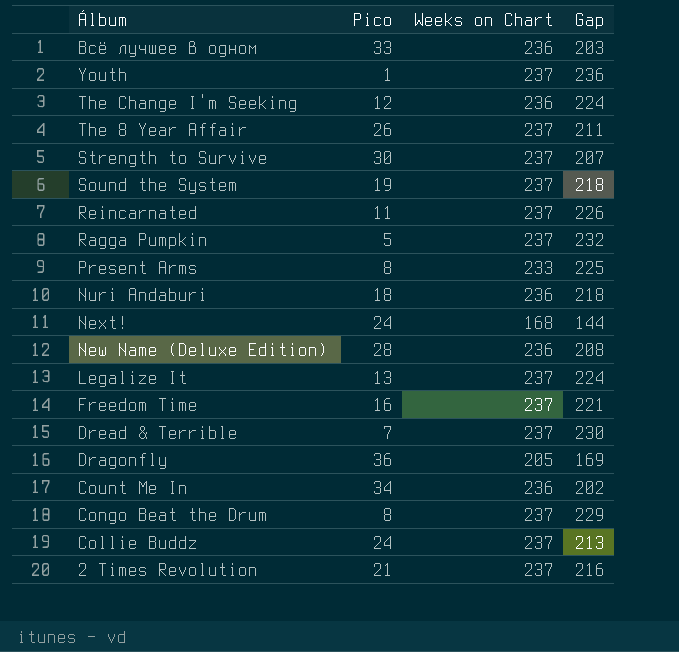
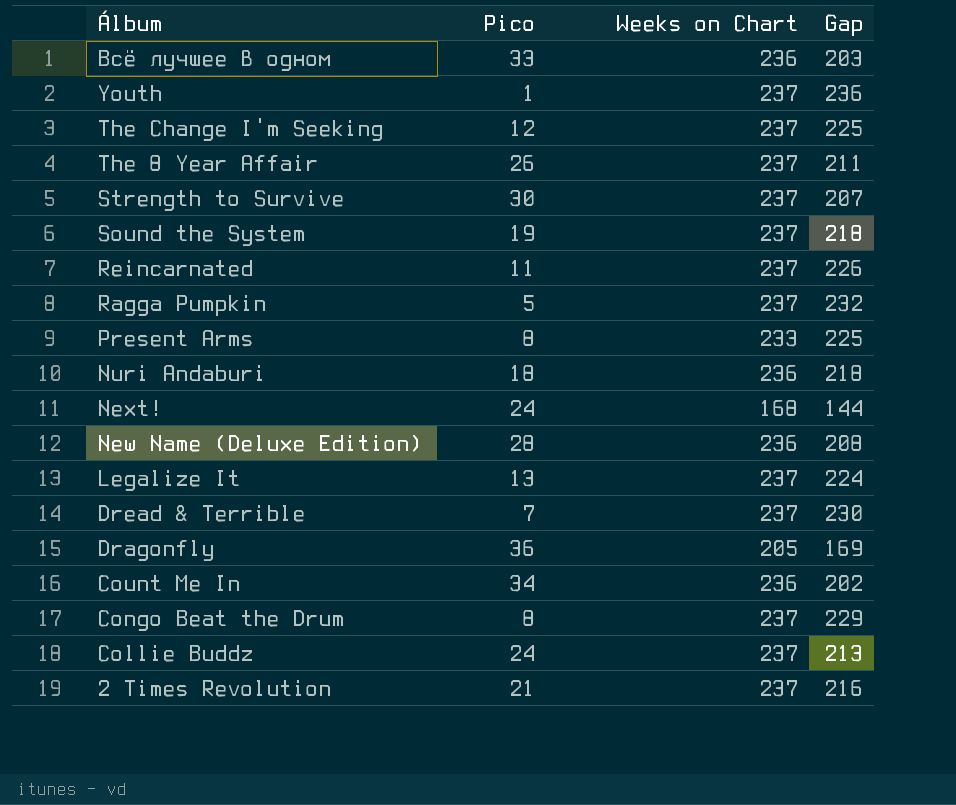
row Freedom Time: 16 | 237 | 221 -> none
The Change I'm Seeking | Weeks on Chart: 236 -> 237
The Change I'm Seeking | Gap: 224 -> 225

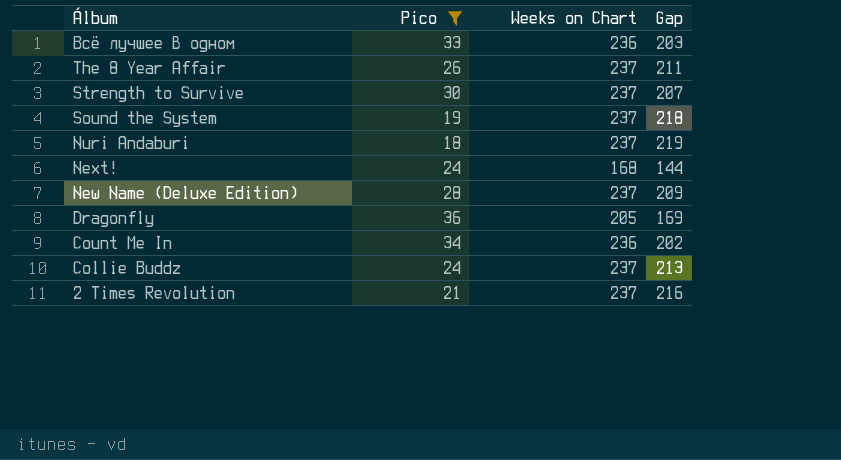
filter: none -> Pico >= 18
Nuri Andaburi | Weeks on Chart: 236 -> 237
Nuri Andaburi | Gap: 218 -> 219
New Name (Deluxe Edition) | Weeks on Chart: 236 -> 237
New Name (Deluxe Edition) | Gap: 208 -> 209

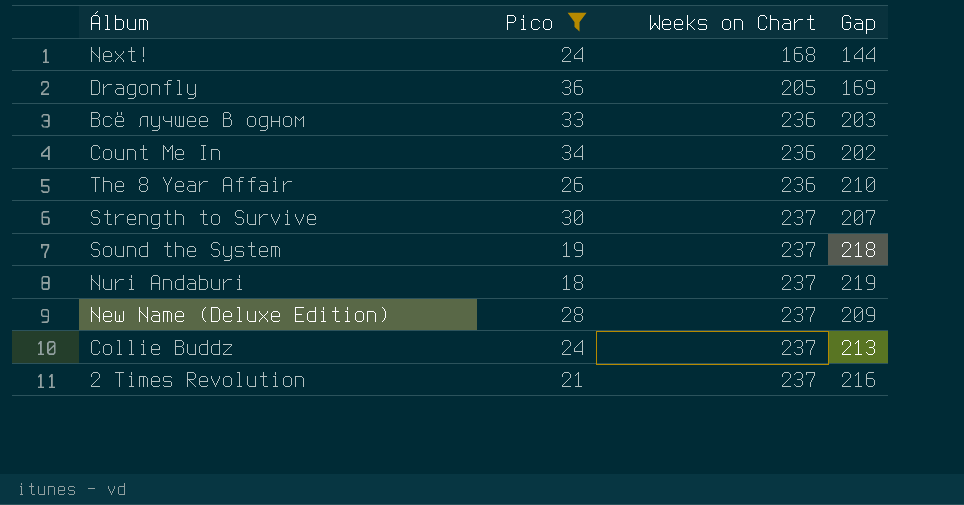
row order: Álbum descending -> Weeks on Chart ascending
The 8 Year Affair | Weeks on Chart: 237 -> 236
The 8 Year Affair | Gap: 211 -> 210

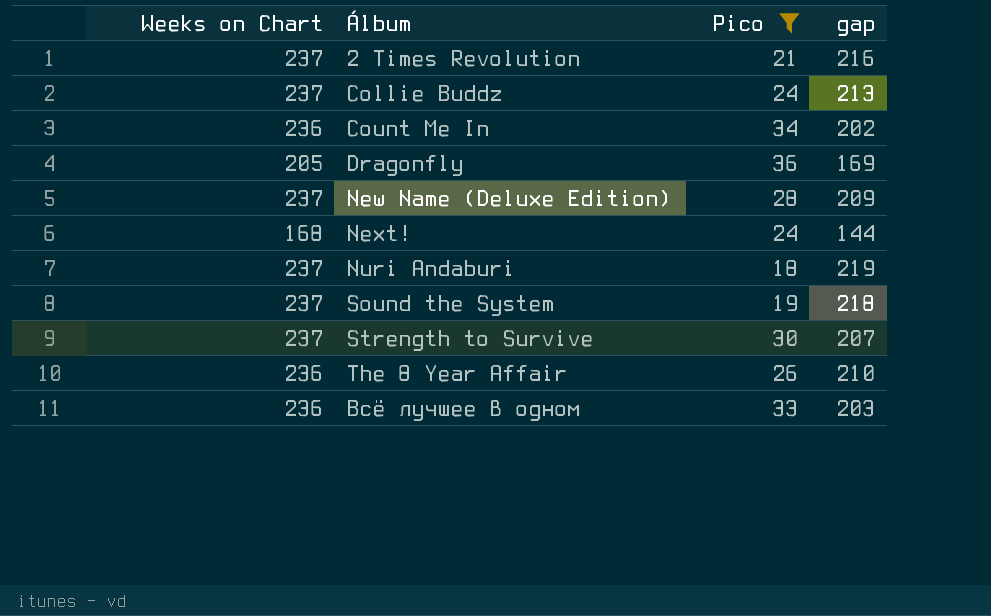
row order: Weeks on Chart ascending -> Álbum ascending
column Weeks on Chart | position: 3 -> 1
column name: Gap -> gap

